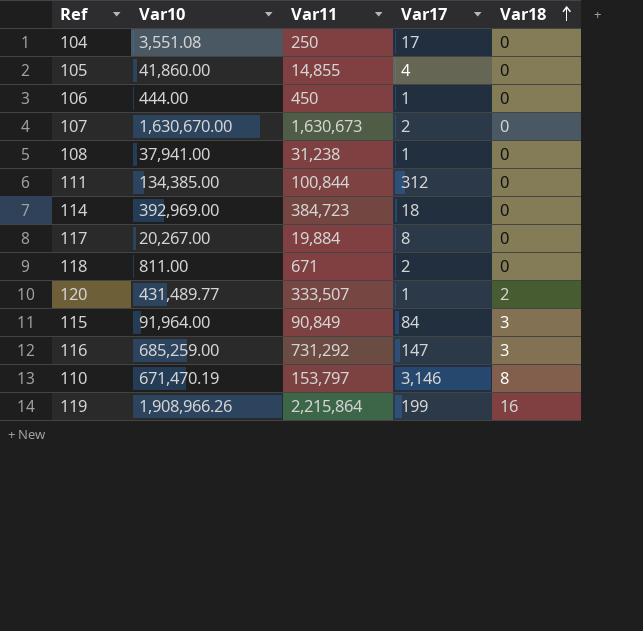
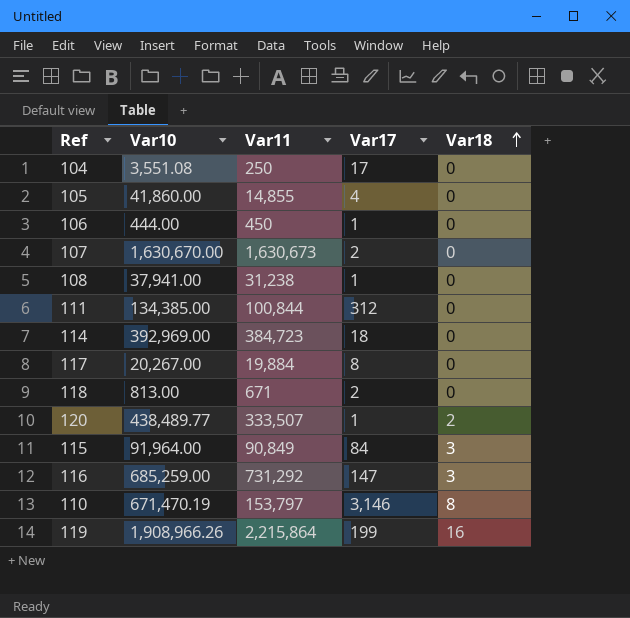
118 | Var10: 811.00 -> 813.00
120 | Var10: 431,489.77 -> 438,489.77

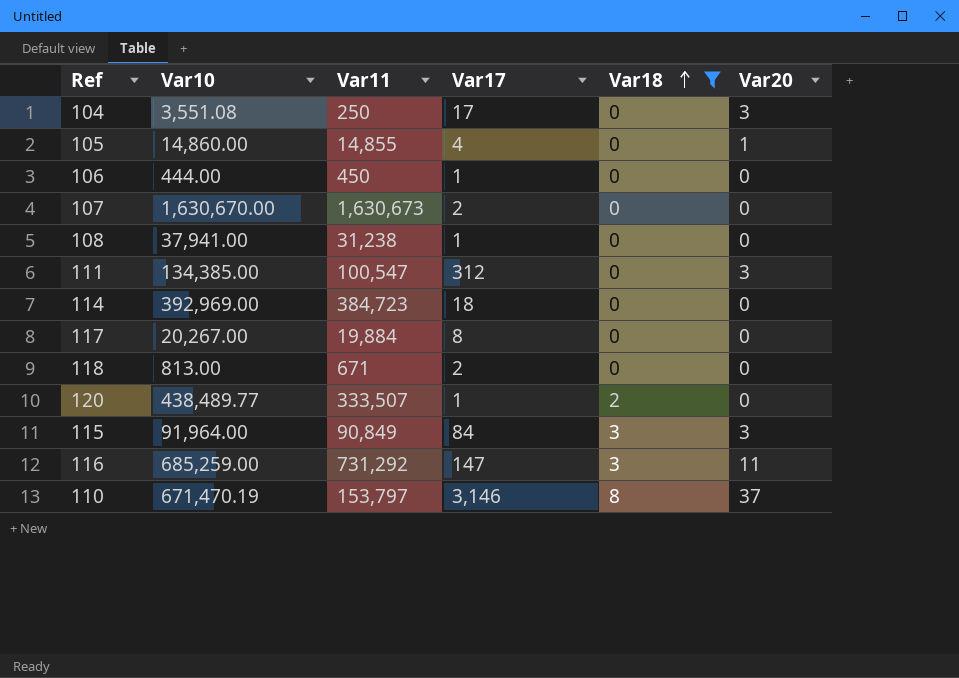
filter: none -> Var18 != 16
column Var20 | position: none -> 6
105 | Var10: 41,860.00 -> 14,860.00
111 | Var11: 100,844 -> 100,547

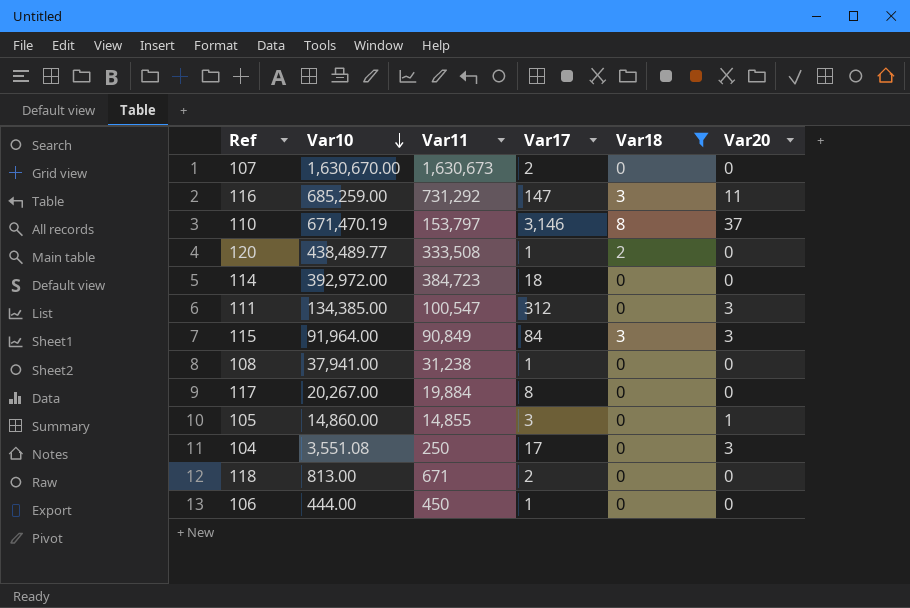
row order: Var18 ascending -> Var10 descending
120 | Var11: 333,507 -> 333,508
114 | Var10: 392,969.00 -> 392,972.00
105 | Var17: 4 -> 3

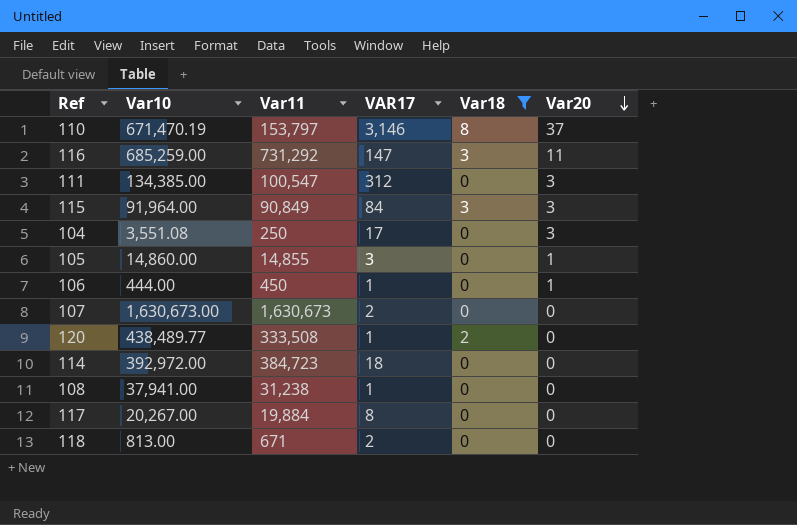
row order: Var10 descending -> Var20 descending
column name: Var17 -> VAR17
106 | Var20: 0 -> 1
107 | Var10: 1,630,670.00 -> 1,630,673.00

